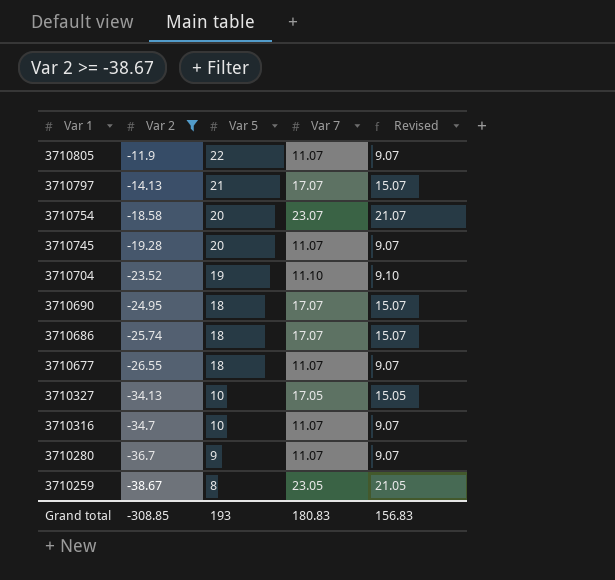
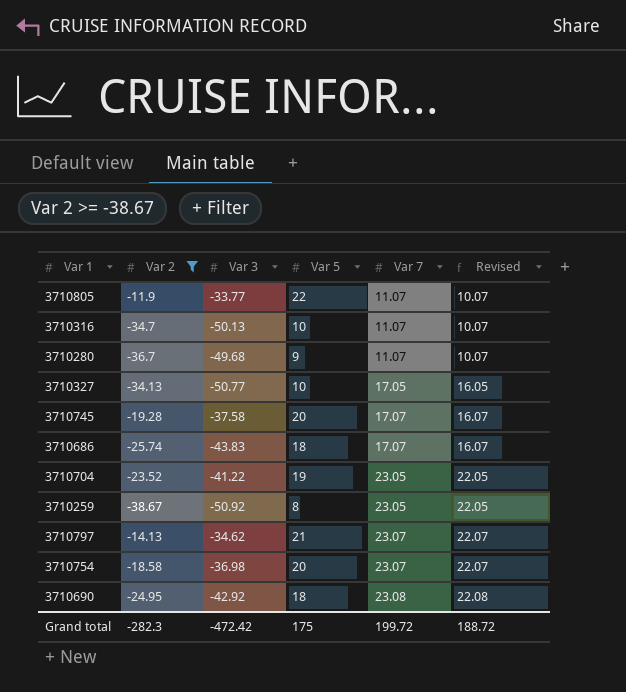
row order: Var 1 descending -> Var 7 ascending
column Var 3 | position: none -> 3
column Revised | formula: [Var 7] - 2 -> [Var 7] - 1
row 3710677: -26.55 | 18 | 11.07 | 9.07 -> none
3710745 | Var 7: 11.07 -> 17.07
3710704 | Var 7: 11.10 -> 23.05
3710797 | Var 7: 17.07 -> 23.07
3710690 | Var 7: 17.07 -> 23.08
Grand total | Var 2: -308.85 -> -282.3
Grand total | Var 5: 193 -> 175
Grand total | Var 7: 180.83 -> 199.72
Grand total | Revised: 156.83 -> 188.72

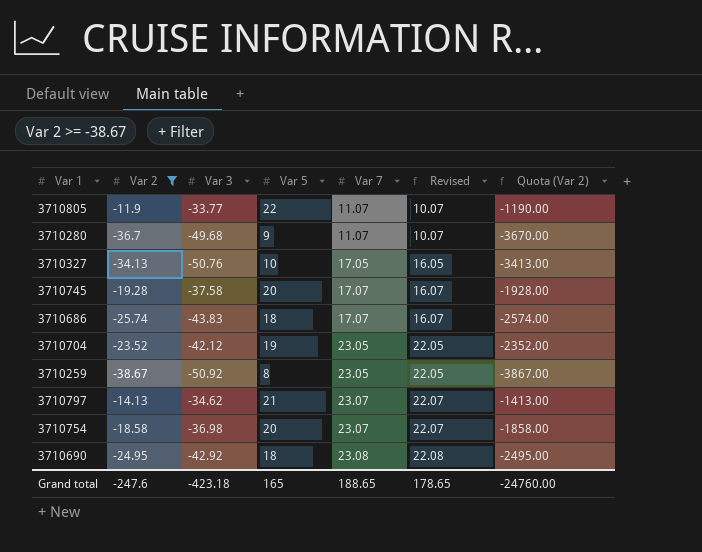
column Quota (Var 2) | formula: none -> [Var 2] * 100
row 3710316: -34.7 | -50.13 | 10 | 11.07 | 10.07 -> none
3710327 | Var 3: -50.77 -> -50.76
3710704 | Var 3: -41.22 -> -42.12
Grand total | Var 2: -282.3 -> -247.6
Grand total | Var 3: -472.42 -> -423.18
Grand total | Var 5: 175 -> 165
Grand total | Var 7: 199.72 -> 188.65
Grand total | Revised: 188.72 -> 178.65

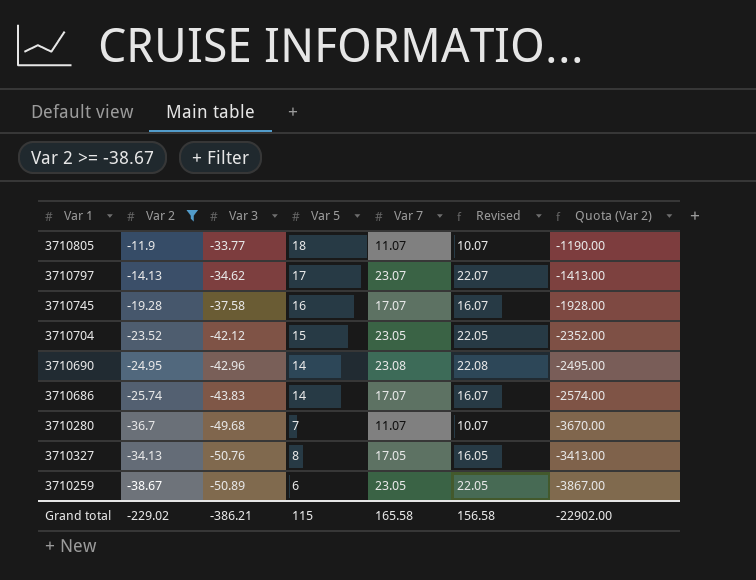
row order: Var 7 ascending -> Var 3 descending
row 3710754: -18.58 | -36.98 | 20 | 23.07 | 22.07 | -1858.00 -> none
3710805 | Var 5: 22 -> 18
3710797 | Var 5: 21 -> 17
3710745 | Var 5: 20 -> 16
3710704 | Var 5: 19 -> 15
3710690 | Var 3: -42.92 -> -42.96
3710690 | Var 5: 18 -> 14
3710686 | Var 5: 18 -> 14
3710280 | Var 5: 9 -> 7
3710327 | Var 5: 10 -> 8
3710259 | Var 3: -50.92 -> -50.89
3710259 | Var 5: 8 -> 6
Grand total | Var 2: -247.6 -> -229.02
Grand total | Var 3: -423.18 -> -386.21
Grand total | Var 5: 165 -> 115
Grand total | Var 7: 188.65 -> 165.58
Grand total | Revised: 178.65 -> 156.58
Grand total | Quota (Var 2): -24760.00 -> -22902.00

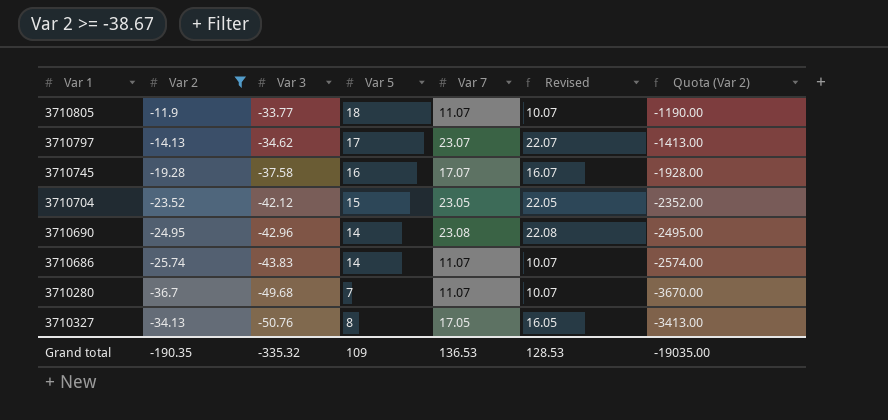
row 3710259: -38.67 | -50.89 | 6 | 23.05 | 22.05 | -3867.00 -> none
3710686 | Var 7: 17.07 -> 11.07
3710686 | Revised: 16.07 -> 10.07
Grand total | Var 2: -229.02 -> -190.35
Grand total | Var 3: -386.21 -> -335.32
Grand total | Var 5: 115 -> 109
Grand total | Var 7: 165.58 -> 136.53
Grand total | Revised: 156.58 -> 128.53
Grand total | Quota (Var 2): -22902.00 -> -19035.00

